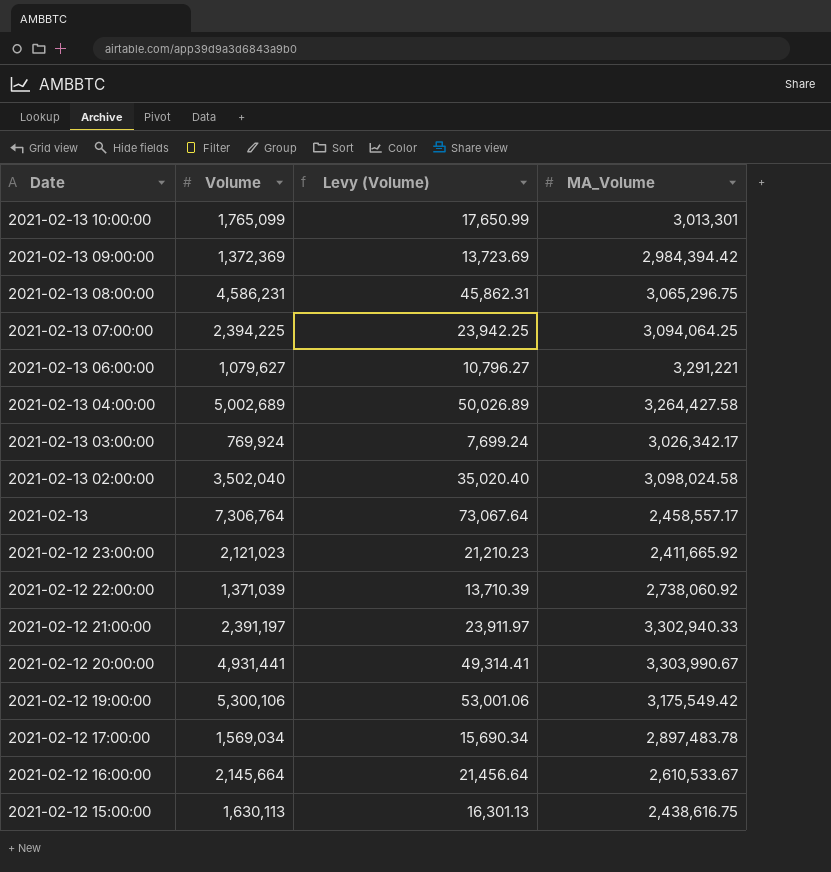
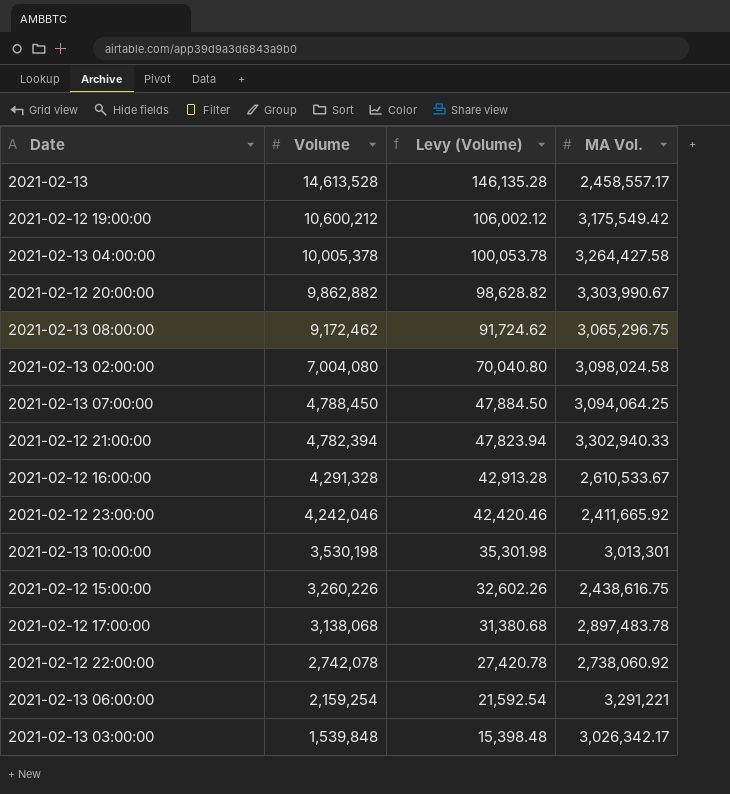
row order: Date descending -> Volume descending
column name: MA_Volume -> MA Vol.
row 2021-02-13 09:00:00: 1,372,369 | 13,723.69 | 2,984,394.42 -> none
2021-02-13 | Volume: 7,306,764 -> 14,613,528
2021-02-13 | Levy (Volume): 73,067.64 -> 146,135.28
2021-02-12 19:00:00 | Volume: 5,300,106 -> 10,600,212
2021-02-12 19:00:00 | Levy (Volume): 53,001.06 -> 106,002.12
2021-02-13 04:00:00 | Volume: 5,002,689 -> 10,005,378
2021-02-13 04:00:00 | Levy (Volume): 50,026.89 -> 100,053.78
2021-02-12 20:00:00 | Volume: 4,931,441 -> 9,862,882
2021-02-12 20:00:00 | Levy (Volume): 49,314.41 -> 98,628.82
2021-02-13 08:00:00 | Volume: 4,586,231 -> 9,172,462
2021-02-13 08:00:00 | Levy (Volume): 45,862.31 -> 91,724.62
2021-02-13 02:00:00 | Volume: 3,502,040 -> 7,004,080
2021-02-13 02:00:00 | Levy (Volume): 35,020.40 -> 70,040.80
2021-02-13 07:00:00 | Volume: 2,394,225 -> 4,788,450
2021-02-13 07:00:00 | Levy (Volume): 23,942.25 -> 47,884.50
2021-02-12 21:00:00 | Volume: 2,391,197 -> 4,782,394
2021-02-12 21:00:00 | Levy (Volume): 23,911.97 -> 47,823.94
2021-02-12 16:00:00 | Volume: 2,145,664 -> 4,291,328
2021-02-12 16:00:00 | Levy (Volume): 21,456.64 -> 42,913.28
2021-02-12 23:00:00 | Volume: 2,121,023 -> 4,242,046
2021-02-12 23:00:00 | Levy (Volume): 21,210.23 -> 42,420.46
2021-02-13 10:00:00 | Volume: 1,765,099 -> 3,530,198
2021-02-13 10:00:00 | Levy (Volume): 17,650.99 -> 35,301.98
2021-02-12 15:00:00 | Volume: 1,630,113 -> 3,260,226
2021-02-12 15:00:00 | Levy (Volume): 16,301.13 -> 32,602.26
2021-02-12 17:00:00 | Volume: 1,569,034 -> 3,138,068
2021-02-12 17:00:00 | Levy (Volume): 15,690.34 -> 31,380.68
2021-02-12 22:00:00 | Volume: 1,371,039 -> 2,742,078
2021-02-12 22:00:00 | Levy (Volume): 13,710.39 -> 27,420.78
2021-02-13 06:00:00 | Volume: 1,079,627 -> 2,159,254
2021-02-13 06:00:00 | Levy (Volume): 10,796.27 -> 21,592.54
2021-02-13 03:00:00 | Volume: 769,924 -> 1,539,848
2021-02-13 03:00:00 | Levy (Volume): 7,699.24 -> 15,398.48

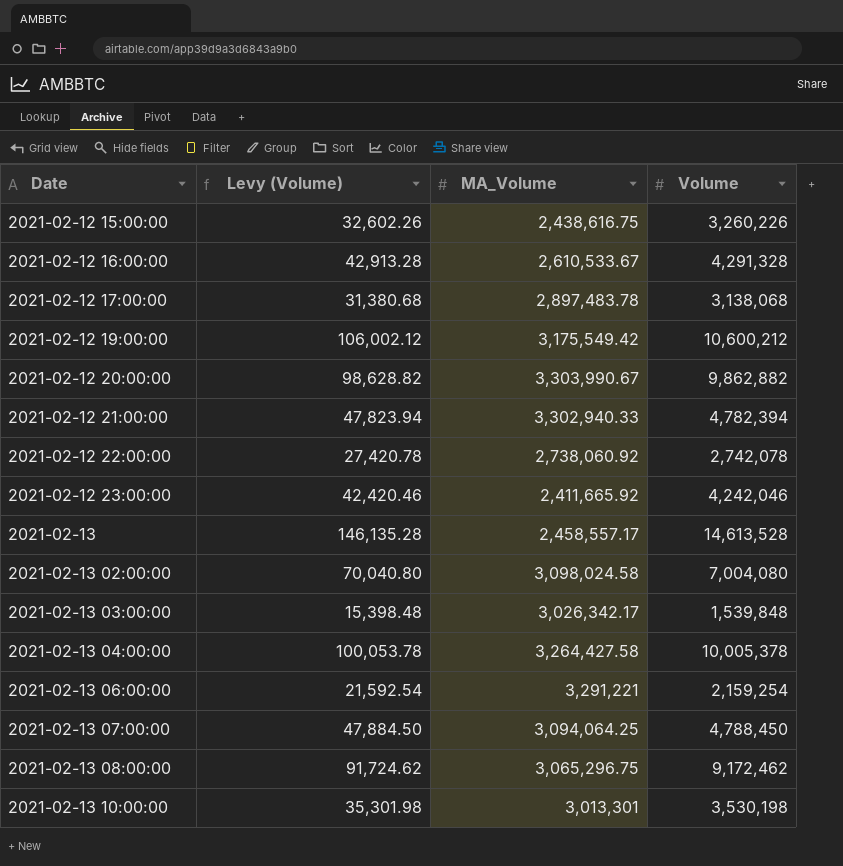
row order: Volume descending -> Date ascending
column name: MA Vol. -> MA_Volume
column Volume | position: 2 -> 4

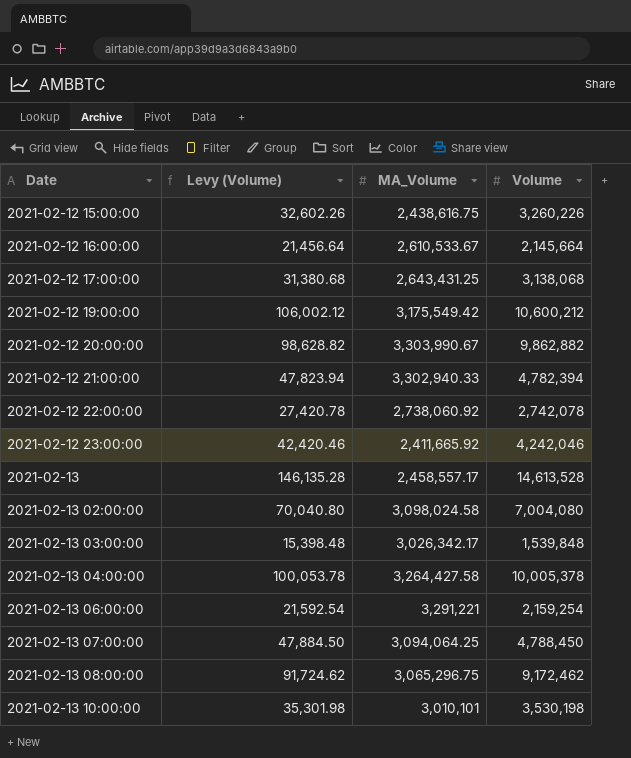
2021-02-12 16:00:00 | Levy (Volume): 42,913.28 -> 21,456.64
2021-02-12 16:00:00 | Volume: 4,291,328 -> 2,145,664
2021-02-12 17:00:00 | MA_Volume: 2,897,483.78 -> 2,643,431.25
2021-02-13 10:00:00 | MA_Volume: 3,013,301 -> 3,010,101

